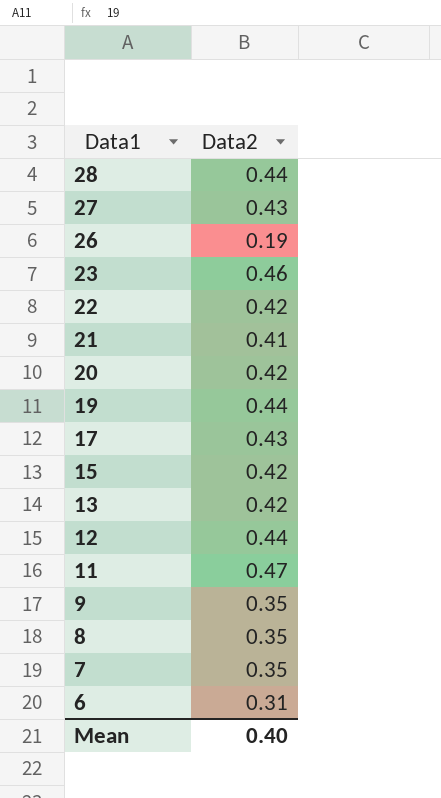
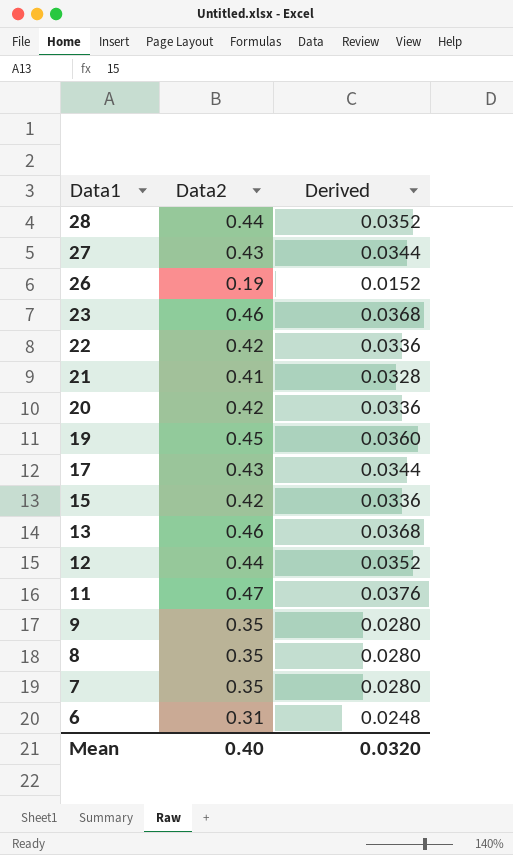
column Derived | formula: none -> [Data2] * 0.08
19 | Data2: 0.44 -> 0.45
13 | Data2: 0.42 -> 0.46

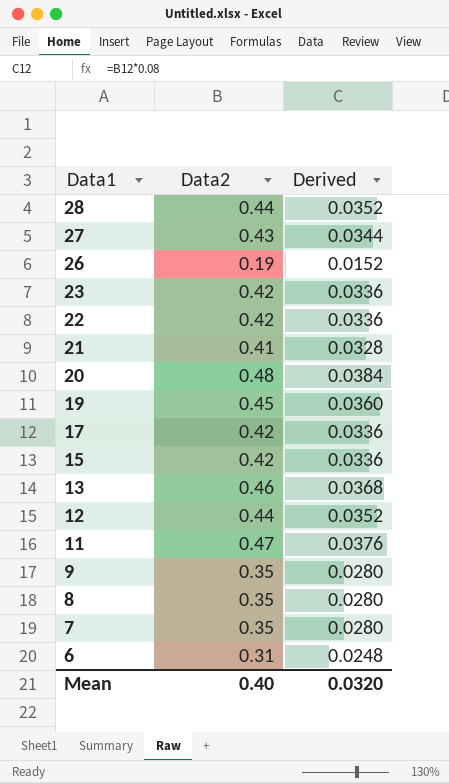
23 | Data2: 0.46 -> 0.42
23 | Derived: 0.0368 -> 0.0336
20 | Data2: 0.42 -> 0.48
20 | Derived: 0.0336 -> 0.0384
17 | Data2: 0.43 -> 0.42
17 | Derived: 0.0344 -> 0.0336

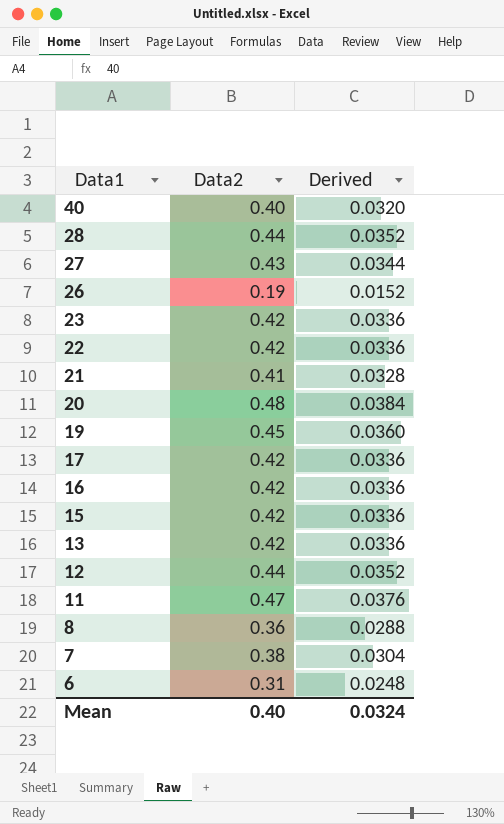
row 9: 0.35 | 0.0280 -> none
row 40: none -> 0.40 | 0.0320
row 16: none -> 0.42 | 0.0336
13 | Data2: 0.46 -> 0.42
13 | Derived: 0.0368 -> 0.0336
8 | Data2: 0.35 -> 0.36
8 | Derived: 0.0280 -> 0.0288
7 | Data2: 0.35 -> 0.38
7 | Derived: 0.0280 -> 0.0304
Mean | Derived: 0.0320 -> 0.0324

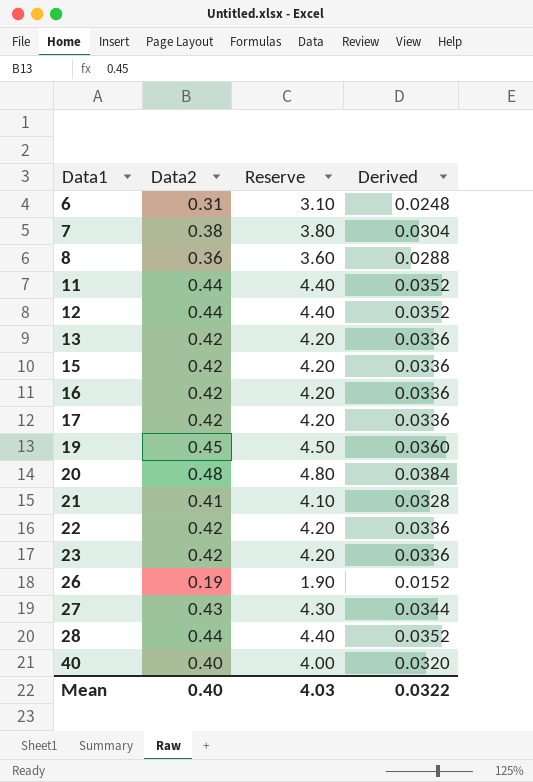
row order: Data1 descending -> Data1 ascending
column Reserve | formula: none -> [Data2] * 10
11 | Data2: 0.47 -> 0.44
11 | Derived: 0.0376 -> 0.0352
Mean | Derived: 0.0324 -> 0.0322

